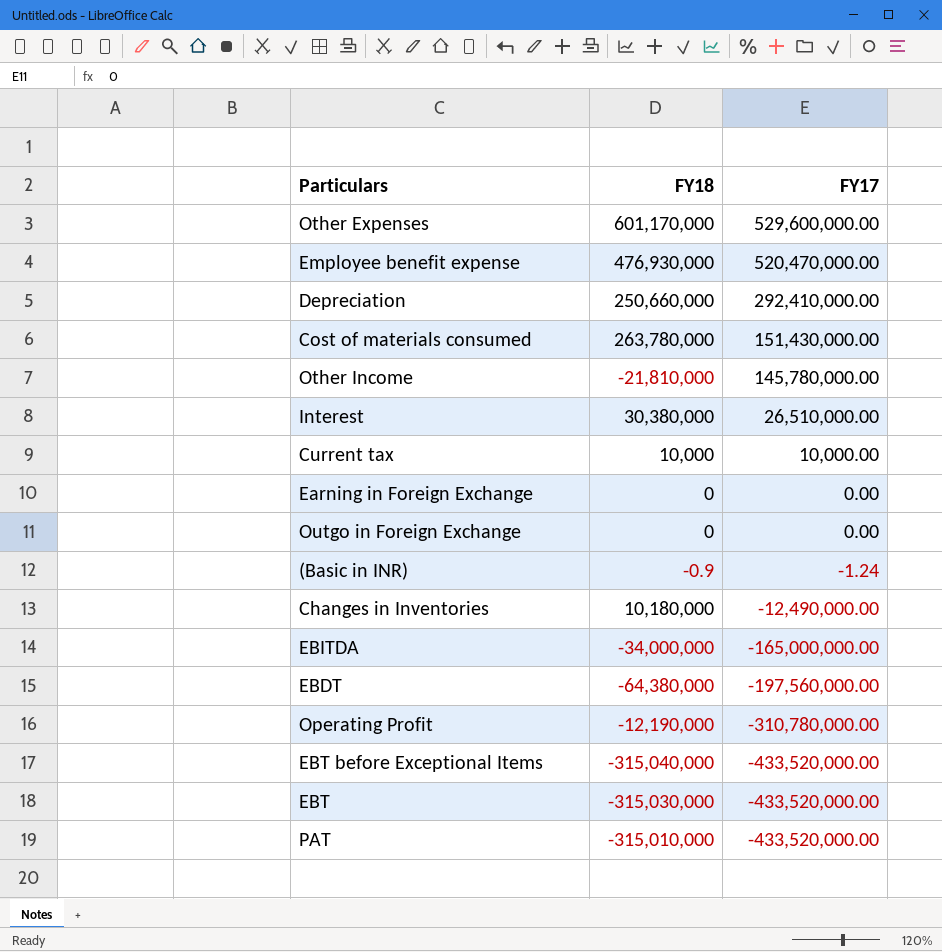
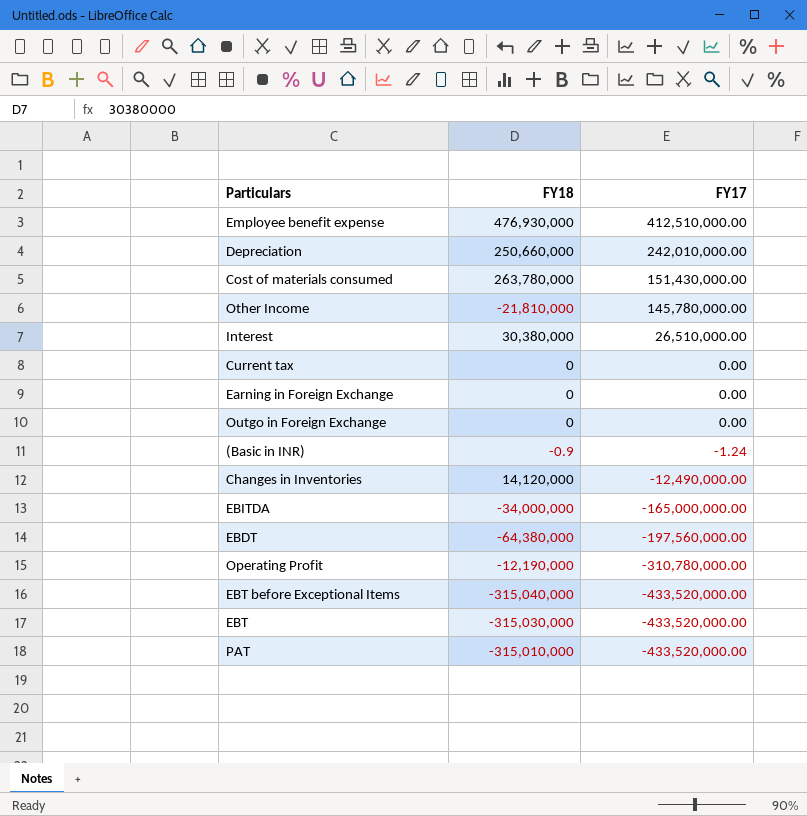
row Other Expenses: 601,170,000 | 529,600,000.00 -> none
Employee benefit expense | FY17: 520,470,000.00 -> 412,510,000.00
Depreciation | FY17: 292,410,000.00 -> 242,010,000.00
Current tax | FY18: 10,000 -> 0
Current tax | FY17: 10,000.00 -> 0.00
Changes in Inventories | FY18: 10,180,000 -> 14,120,000

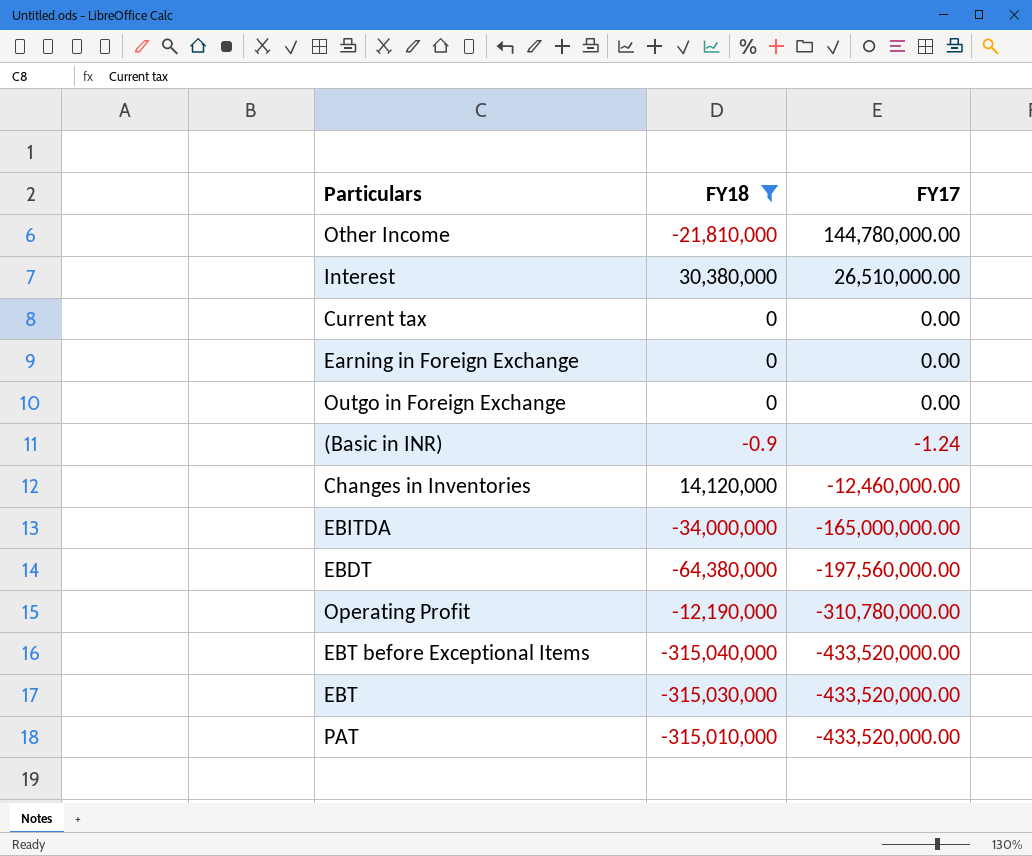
filter: none -> FY18 <= 30,380,000
Other Income | FY17: 145,780,000.00 -> 144,780,000.00
Changes in Inventories | FY17: -12,490,000.00 -> -12,460,000.00

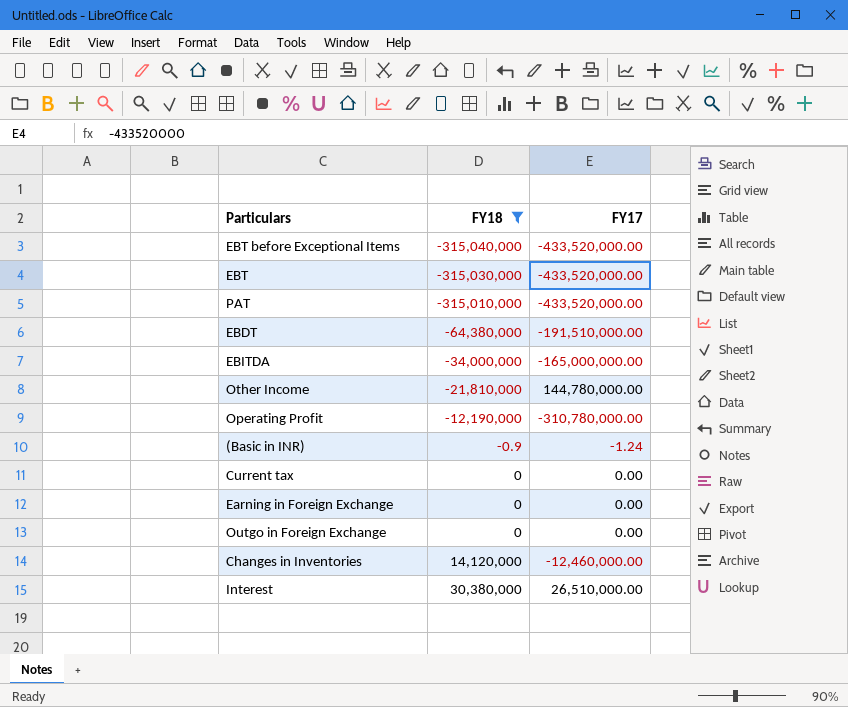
row order: FY17 descending -> FY18 ascending
EBDT | FY17: -197,560,000.00 -> -191,510,000.00

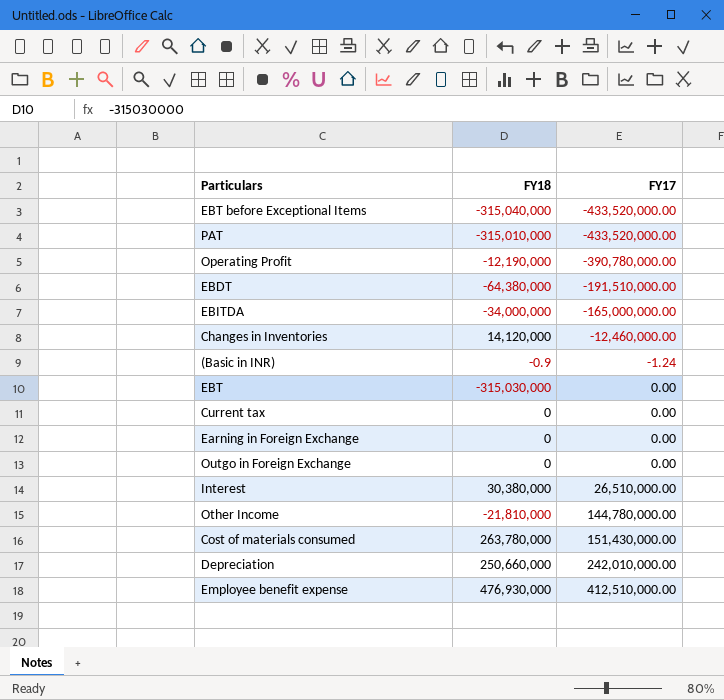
filter: FY18 <= 30,380,000 -> none
row order: FY18 ascending -> FY17 ascending
Operating Profit | FY17: -310,780,000.00 -> -390,780,000.00
EBT | FY17: -433,520,000.00 -> 0.00

